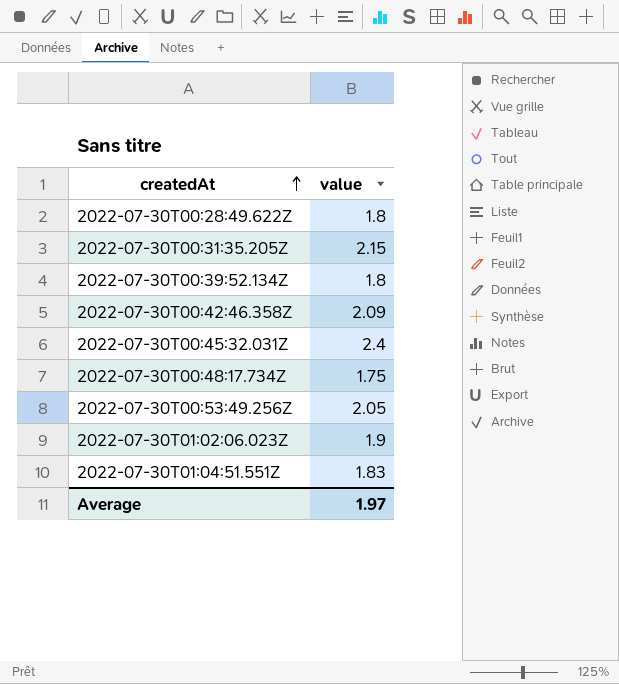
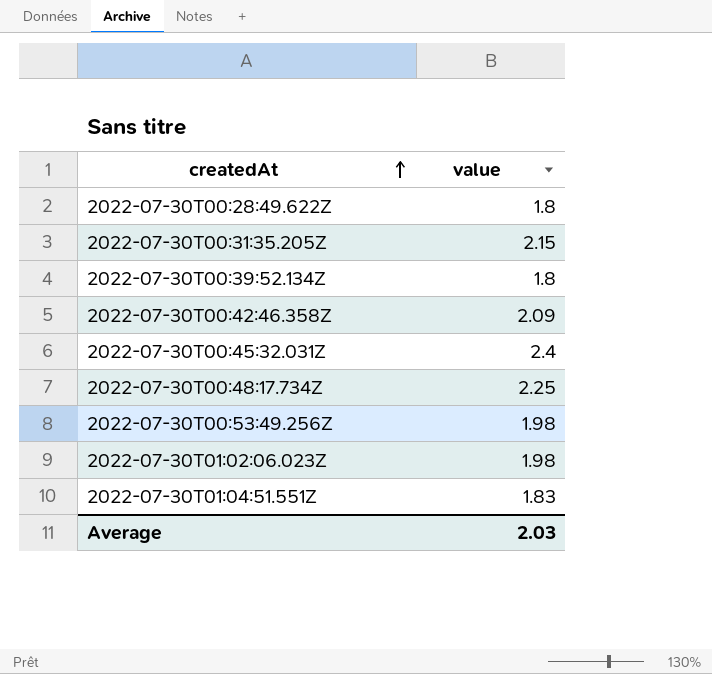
2022-07-30T00:48:17.734Z | value: 1.75 -> 2.25
2022-07-30T00:53:49.256Z | value: 2.05 -> 1.98
2022-07-30T01:02:06.023Z | value: 1.9 -> 1.98
Average | value: 1.97 -> 2.03

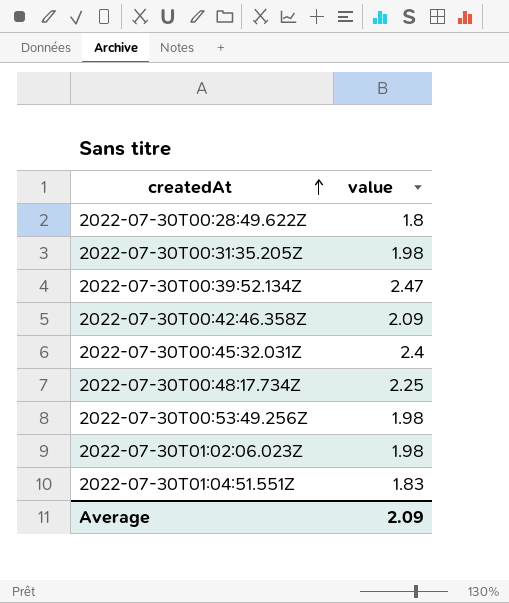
2022-07-30T00:31:35.205Z | value: 2.15 -> 1.98
2022-07-30T00:39:52.134Z | value: 1.8 -> 2.47
Average | value: 2.03 -> 2.09

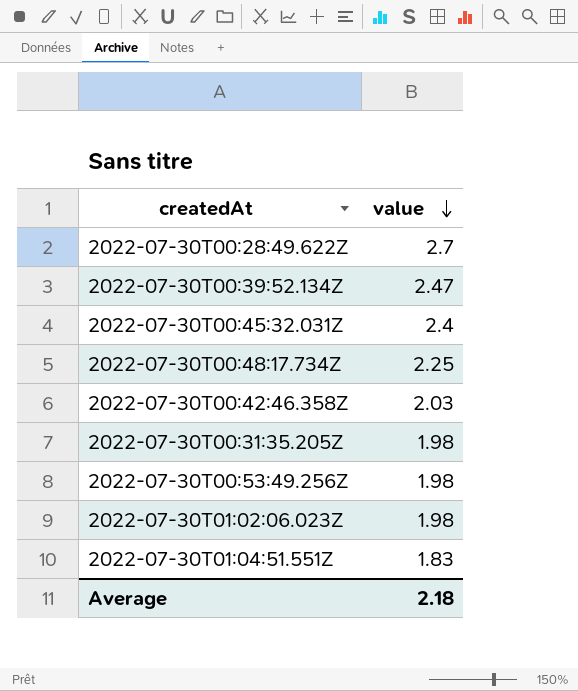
row order: createdAt ascending -> value descending
2022-07-30T00:28:49.622Z | value: 1.8 -> 2.7
2022-07-30T00:42:46.358Z | value: 2.09 -> 2.03
Average | value: 2.09 -> 2.18

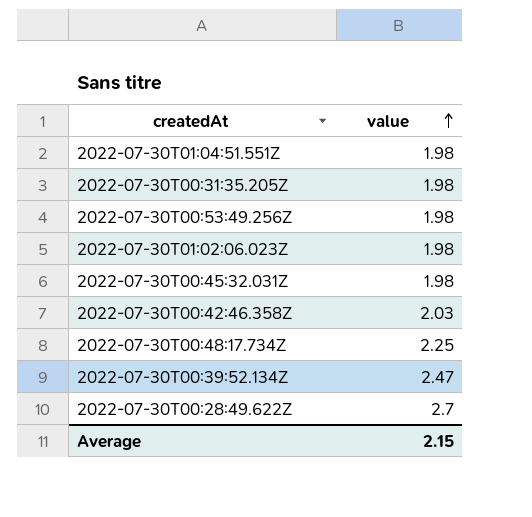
row order: value descending -> value ascending
2022-07-30T01:04:51.551Z | value: 1.83 -> 1.98
2022-07-30T00:45:32.031Z | value: 2.4 -> 1.98
Average | value: 2.18 -> 2.15

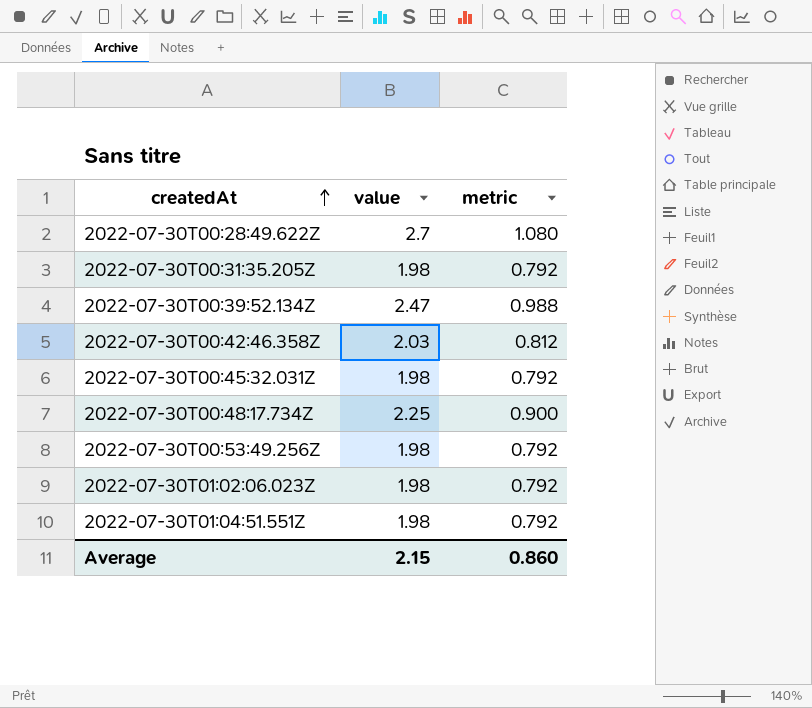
row order: value ascending -> createdAt ascending
column metric | formula: none -> [value] * 0.4

